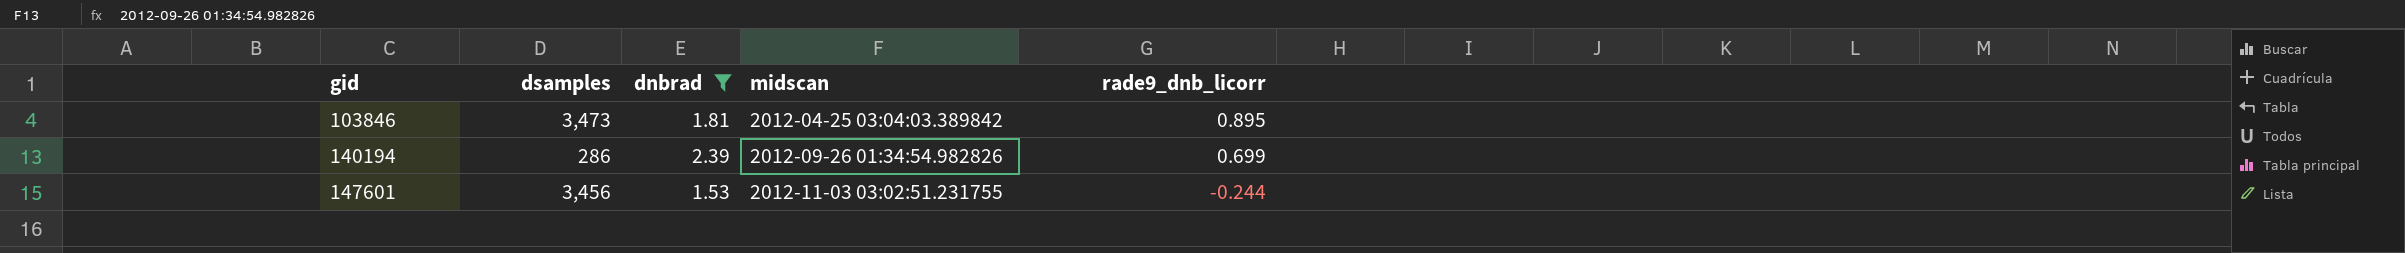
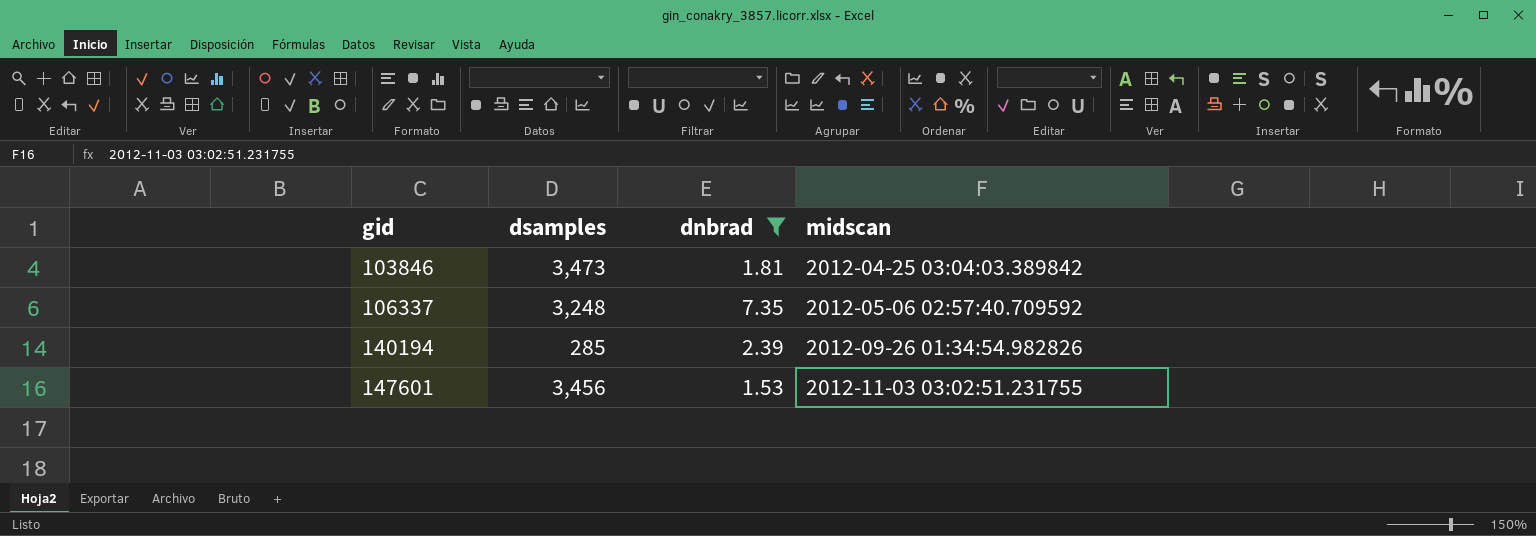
column rade9_dnb_licorr | position: 5 -> none
row 106337: none -> 3,248 | 7.35 | 2012-05-06 02:57:40.709592
140194 | dsamples: 286 -> 285

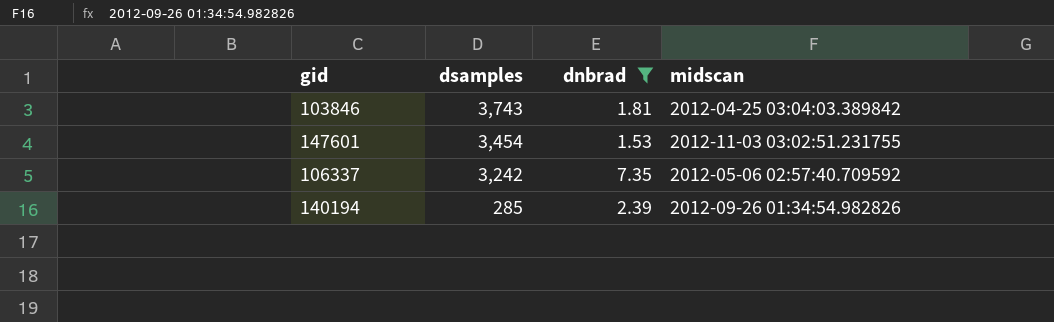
row order: gid ascending -> dsamples descending
103846 | dsamples: 3,473 -> 3,743
147601 | dsamples: 3,456 -> 3,454
106337 | dsamples: 3,248 -> 3,242

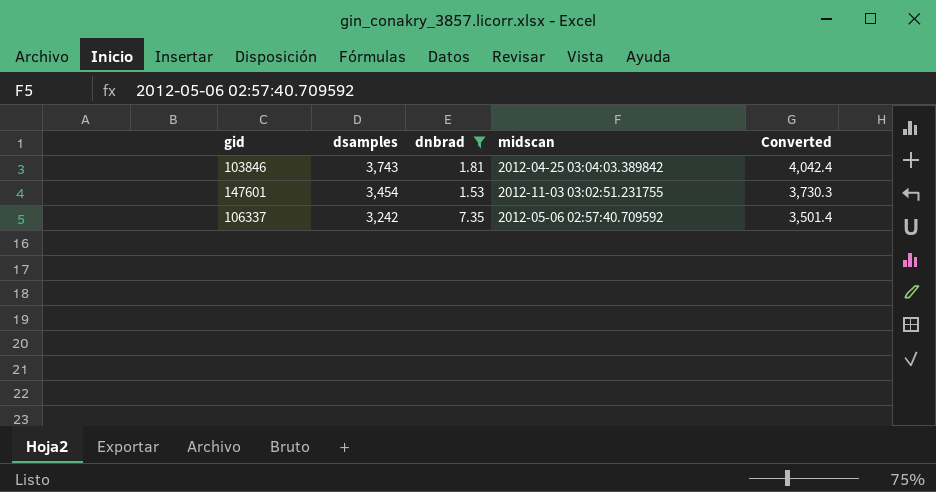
column Converted | formula: none -> [dsamples] * 1.08
row 140194: 285 | 2.39 | 2012-09-26 01:34:54.982826 -> none

